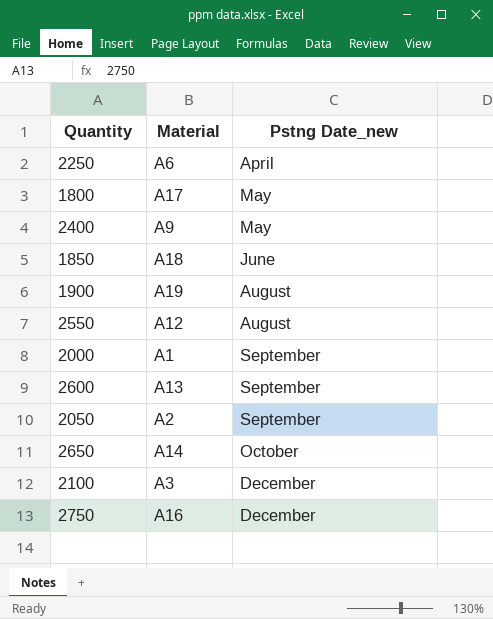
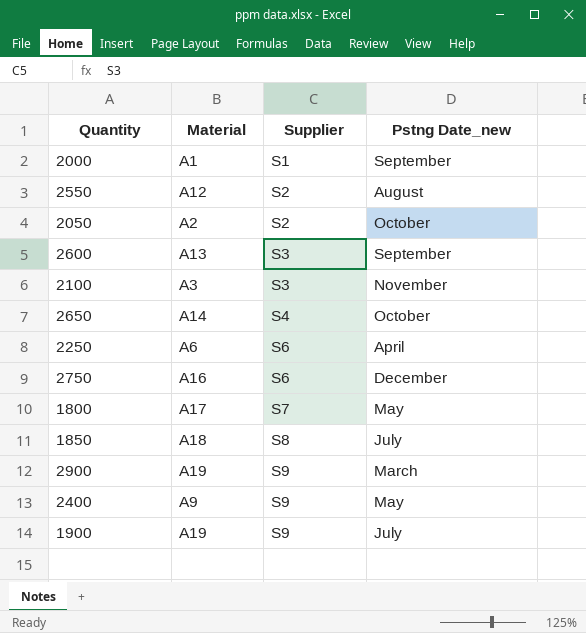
row order: Pstng Date_new ascending -> Supplier ascending
column Supplier | position: none -> 3
2050 | Pstng Date_new: September -> October
2100 | Pstng Date_new: December -> November
1850 | Pstng Date_new: June -> July
row 2900: none -> A19 | S9 | March
1900 | Pstng Date_new: August -> July

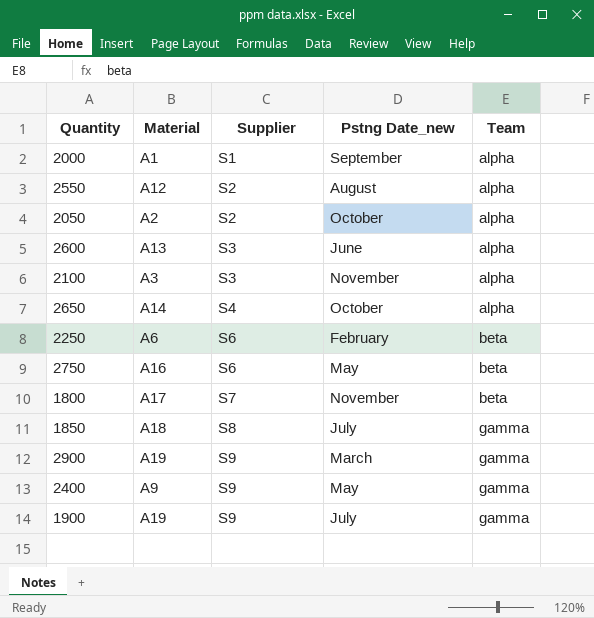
column Team | position: none -> 5
2600 | Pstng Date_new: September -> June
2250 | Pstng Date_new: April -> February
2750 | Pstng Date_new: December -> May
1800 | Pstng Date_new: May -> November

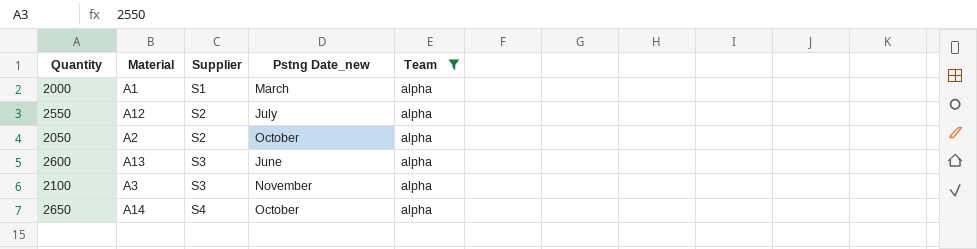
filter: none -> Team = alpha
2000 | Pstng Date_new: September -> March
2550 | Pstng Date_new: August -> July

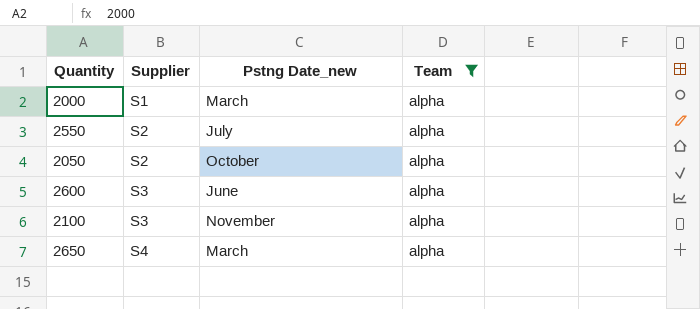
column Material | position: 2 -> none
2650 | Pstng Date_new: October -> March

